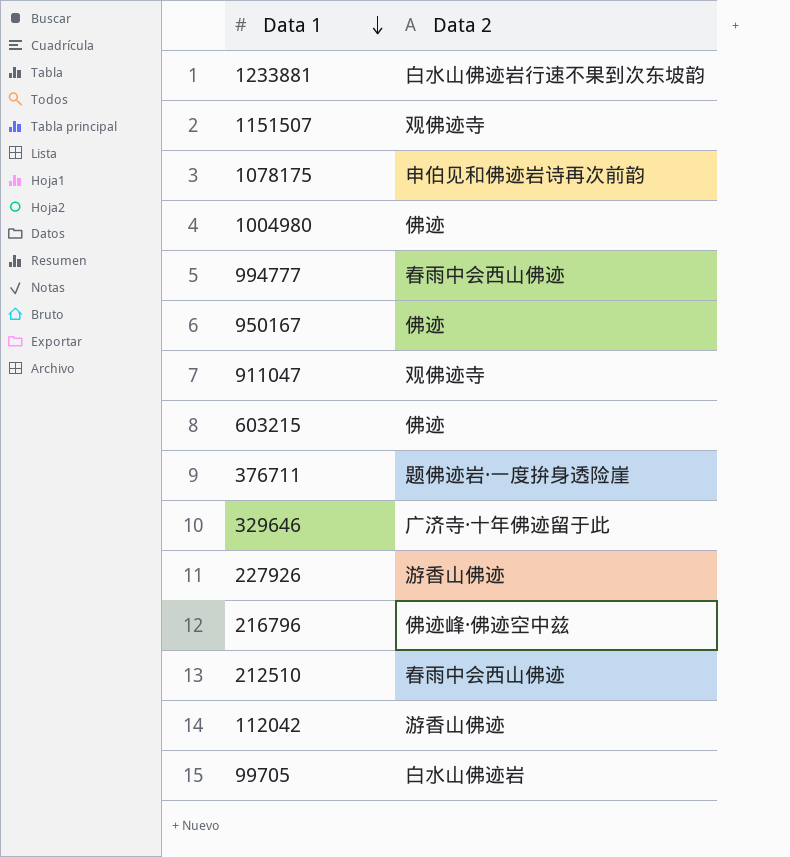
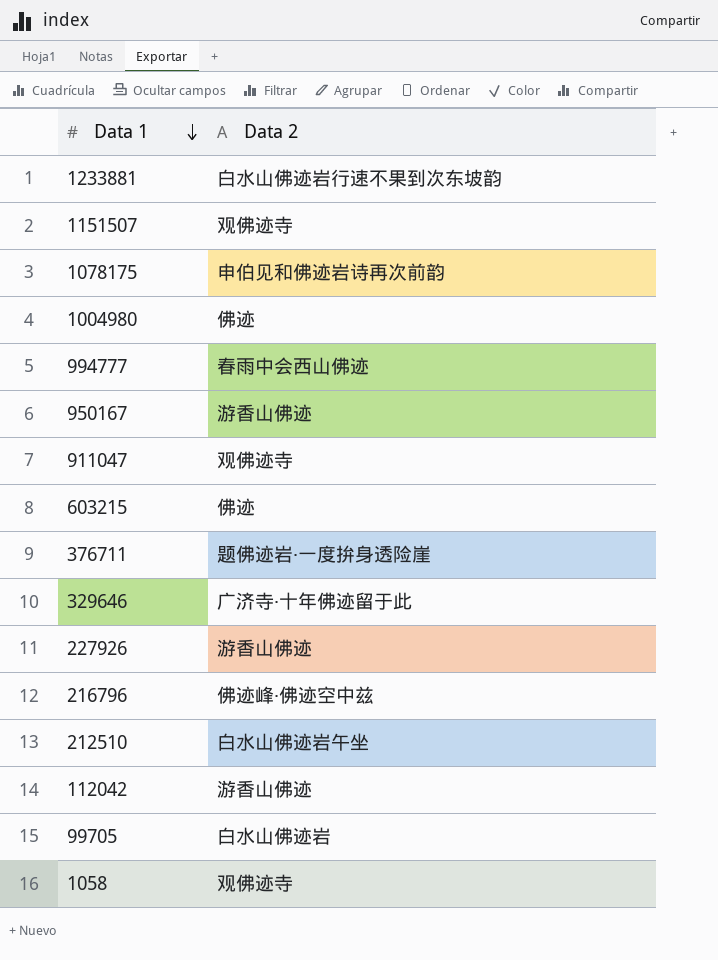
950167 | Data 2: 佛迹 -> 游香山佛迹
212510 | Data 2: 春雨中会西山佛迹 -> 白水山佛迹岩午坐
row 1058: none -> 观佛迹寺

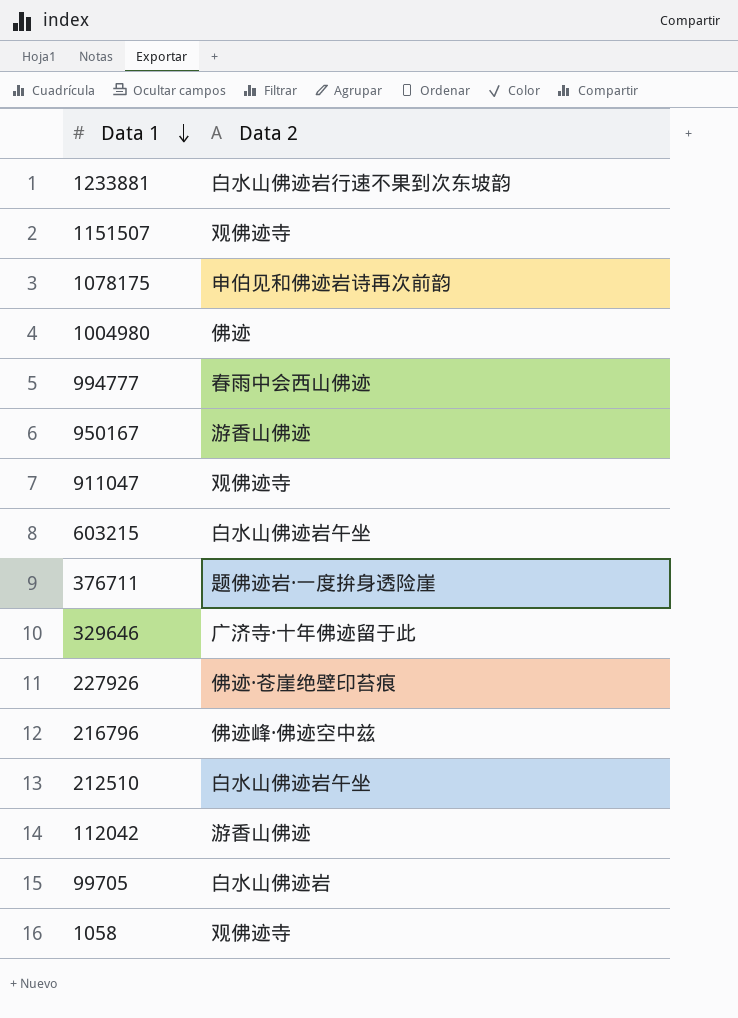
603215 | Data 2: 佛迹 -> 白水山佛迹岩午坐
227926 | Data 2: 游香山佛迹 -> 佛迹·苍崖绝壁印苔痕

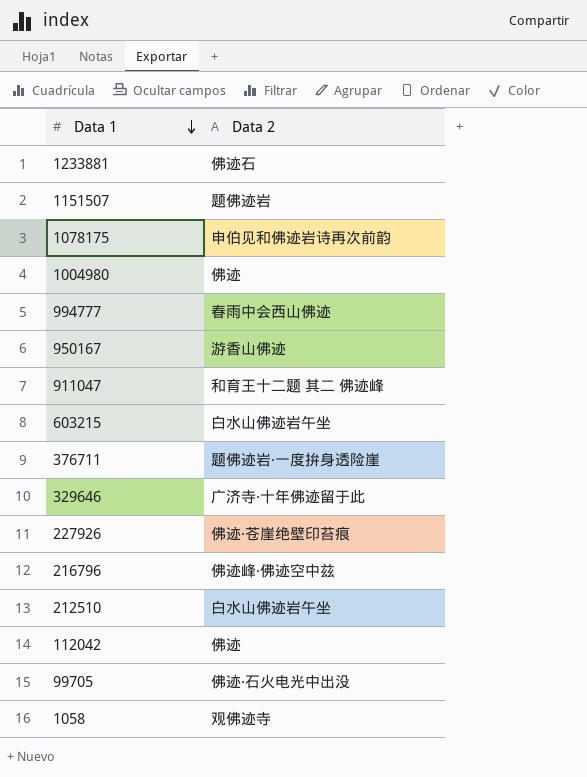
1233881 | Data 2: 白水山佛迹岩行速不果到次东坡韵 -> 佛迹石
1151507 | Data 2: 观佛迹寺 -> 题佛迹岩
911047 | Data 2: 观佛迹寺 -> 和育王十二题 其二 佛迹峰
112042 | Data 2: 游香山佛迹 -> 佛迹
99705 | Data 2: 白水山佛迹岩 -> 佛迹·石火电光中出没

